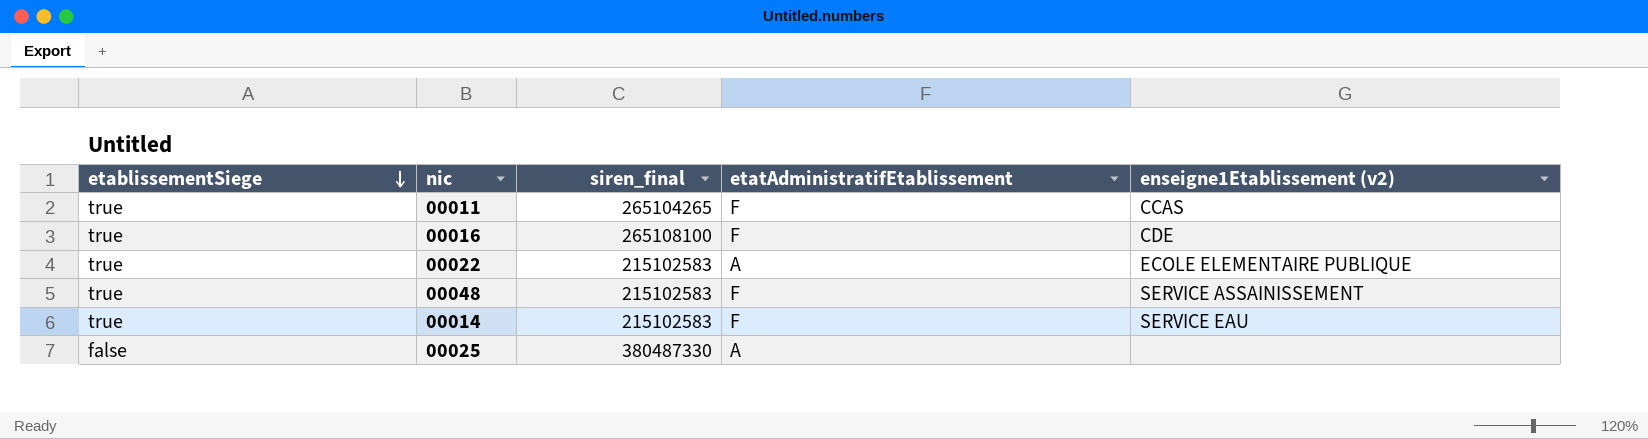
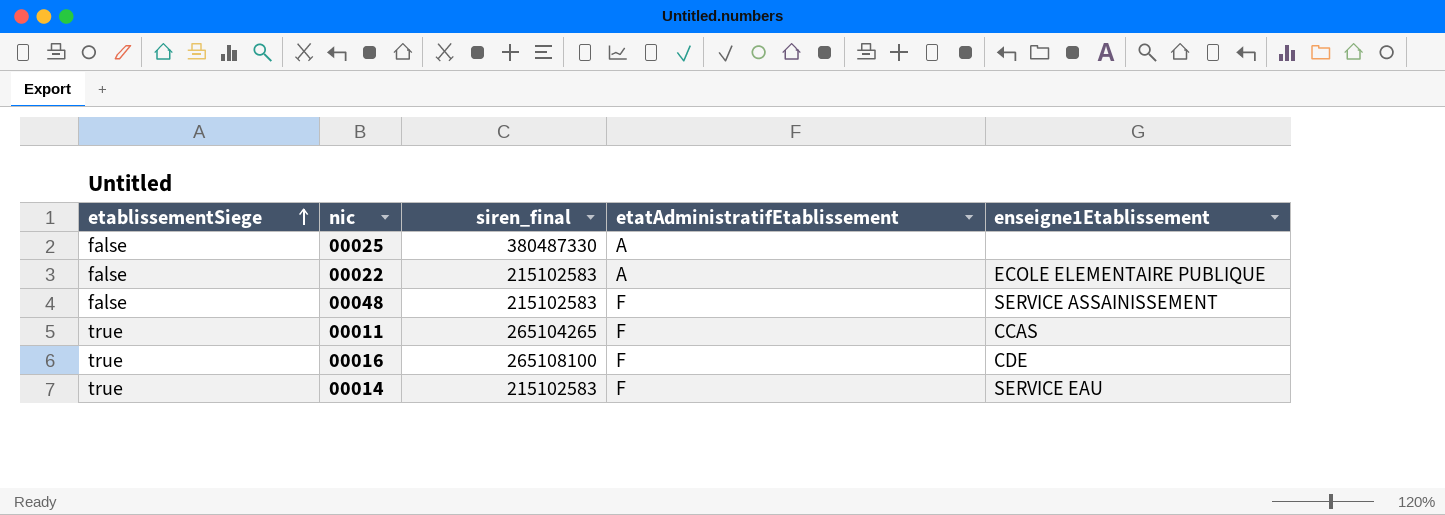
row order: etablissementSiege descending -> etablissementSiege ascending
column name: enseigne1Etablissement (v2) -> enseigne1Etablissement
00022 | etablissementSiege: true -> false
00048 | etablissementSiege: true -> false

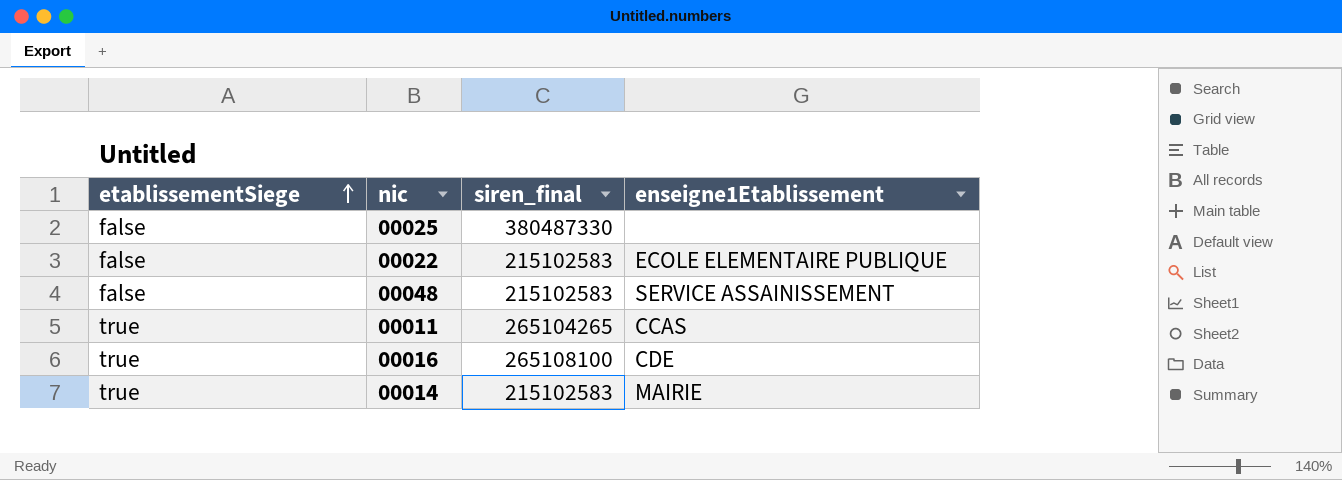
column etatAdministratifEtablissement | position: 4 -> none
00014 | enseigne1Etablissement: SERVICE EAU -> MAIRIE

